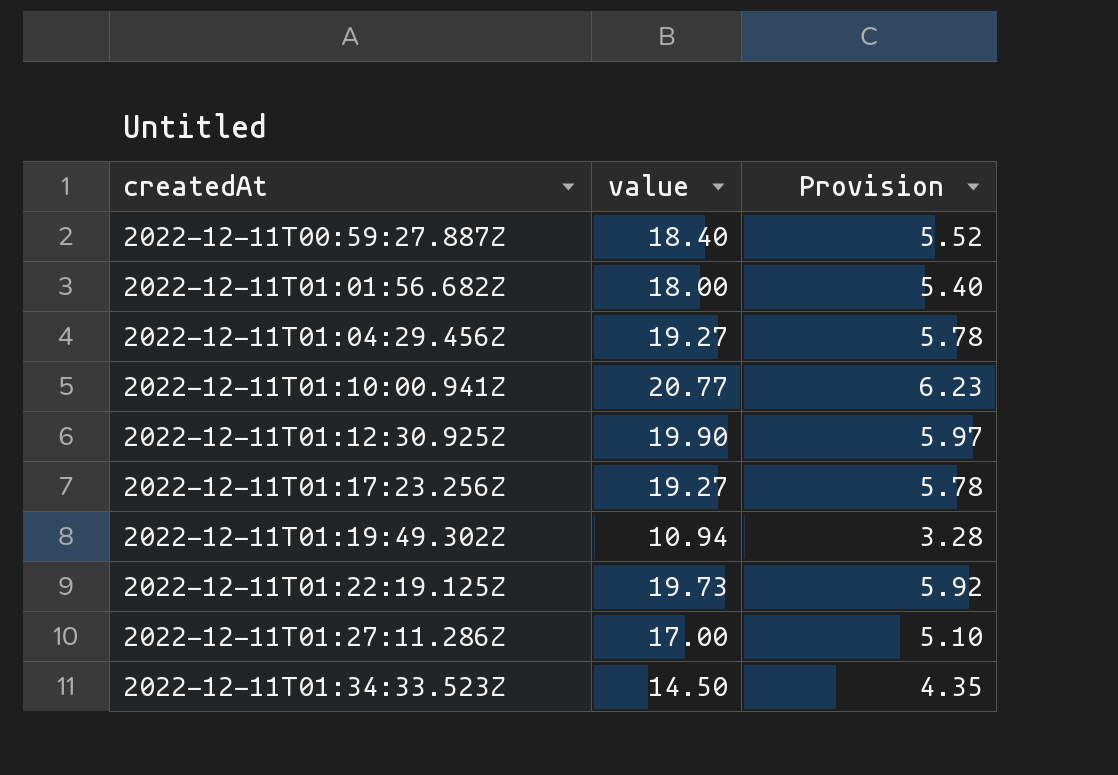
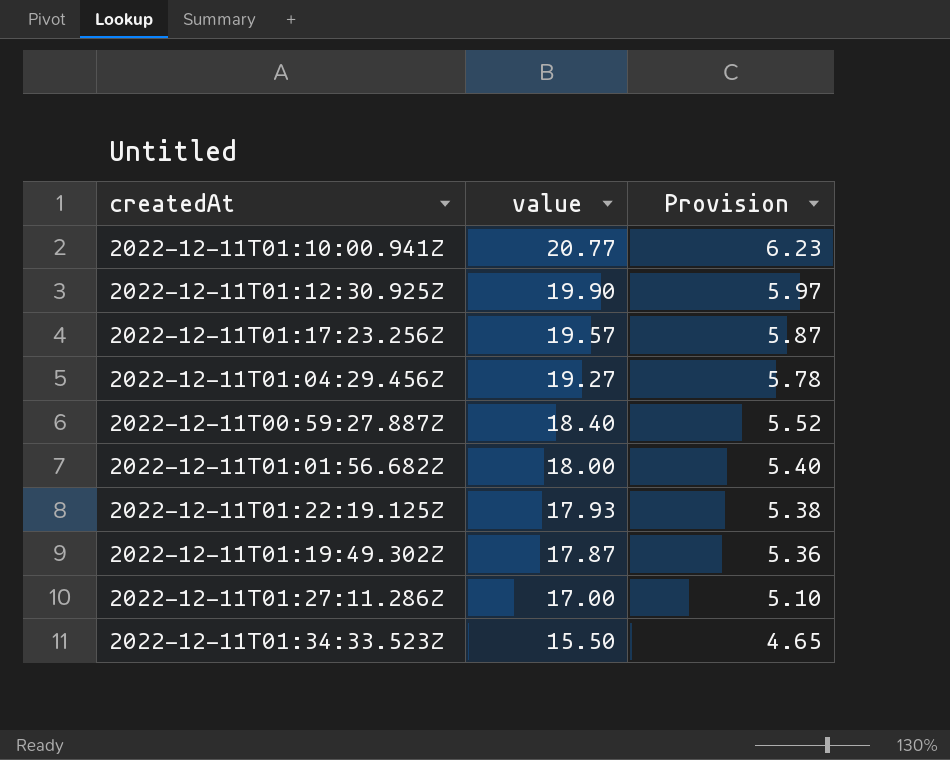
row order: createdAt ascending -> value descending
2022-12-11T01:17:23.256Z | value: 19.27 -> 19.57
2022-12-11T01:17:23.256Z | Provision: 5.78 -> 5.87
2022-12-11T01:22:19.125Z | value: 19.73 -> 17.93
2022-12-11T01:22:19.125Z | Provision: 5.92 -> 5.38
2022-12-11T01:19:49.302Z | value: 10.94 -> 17.87
2022-12-11T01:19:49.302Z | Provision: 3.28 -> 5.36
2022-12-11T01:34:33.523Z | value: 14.50 -> 15.50
2022-12-11T01:34:33.523Z | Provision: 4.35 -> 4.65

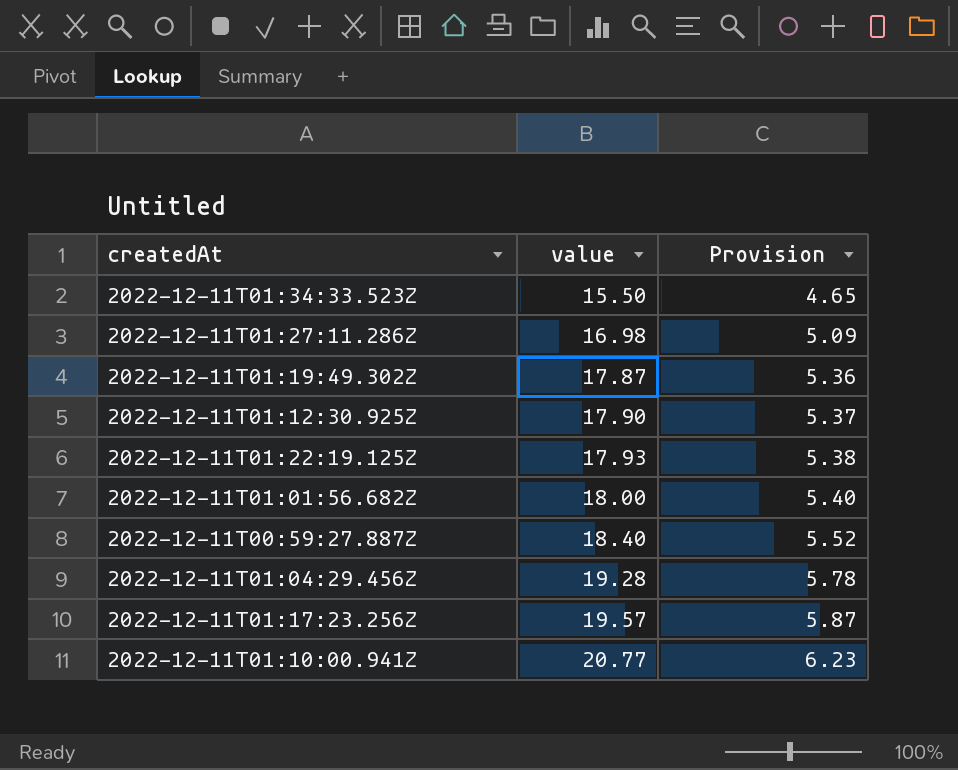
row order: value descending -> value ascending
2022-12-11T01:27:11.286Z | value: 17.00 -> 16.98
2022-12-11T01:27:11.286Z | Provision: 5.10 -> 5.09
2022-12-11T01:12:30.925Z | value: 19.90 -> 17.90
2022-12-11T01:12:30.925Z | Provision: 5.97 -> 5.37
2022-12-11T01:04:29.456Z | value: 19.27 -> 19.28

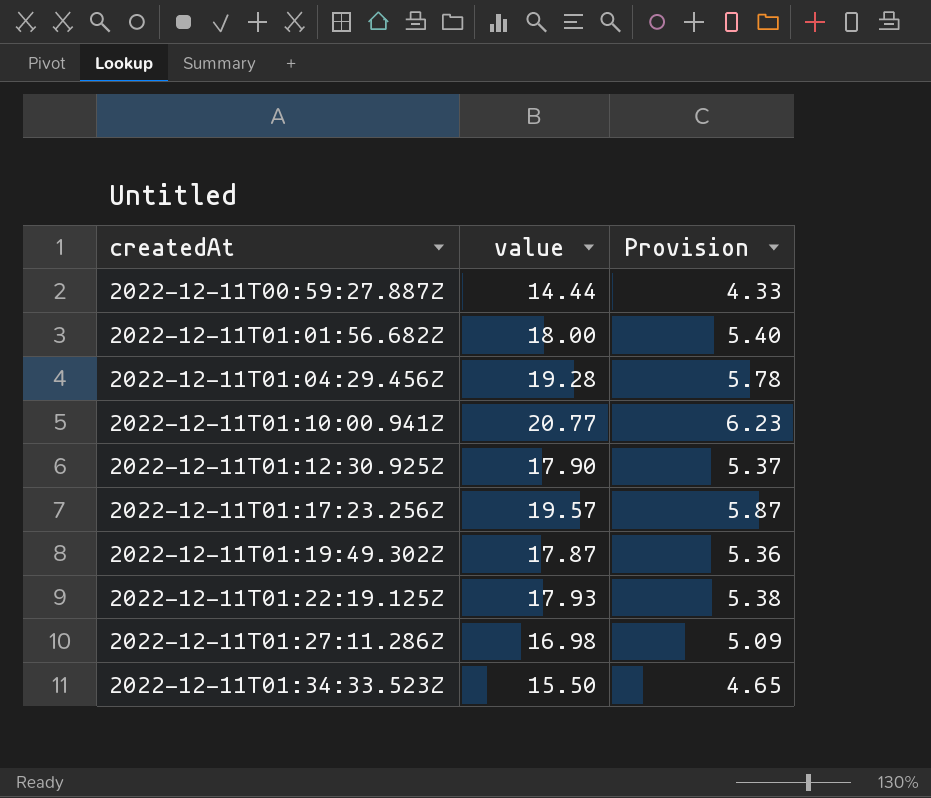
row order: value ascending -> createdAt ascending
2022-12-11T00:59:27.887Z | value: 18.40 -> 14.44
2022-12-11T00:59:27.887Z | Provision: 5.52 -> 4.33

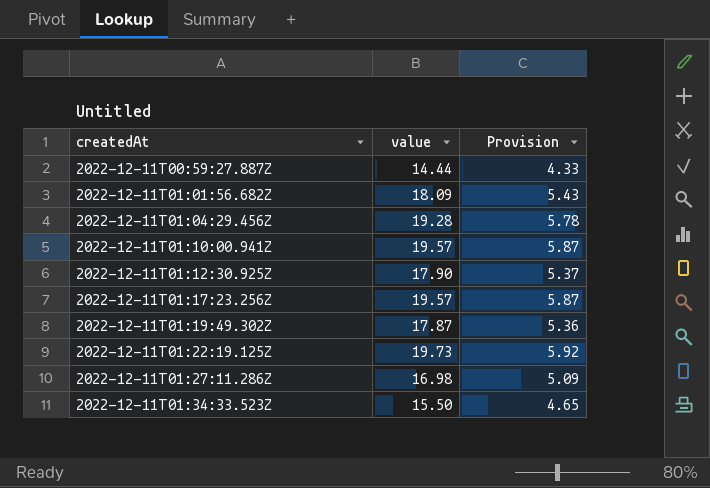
2022-12-11T01:01:56.682Z | value: 18.00 -> 18.09
2022-12-11T01:01:56.682Z | Provision: 5.40 -> 5.43
2022-12-11T01:10:00.941Z | value: 20.77 -> 19.57
2022-12-11T01:10:00.941Z | Provision: 6.23 -> 5.87
2022-12-11T01:22:19.125Z | value: 17.93 -> 19.73
2022-12-11T01:22:19.125Z | Provision: 5.38 -> 5.92

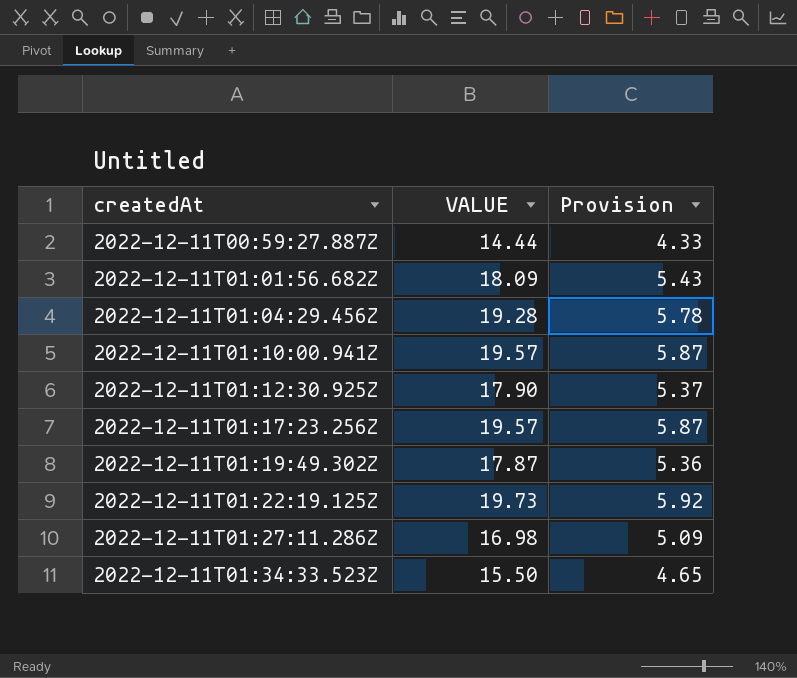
column name: value -> VALUE

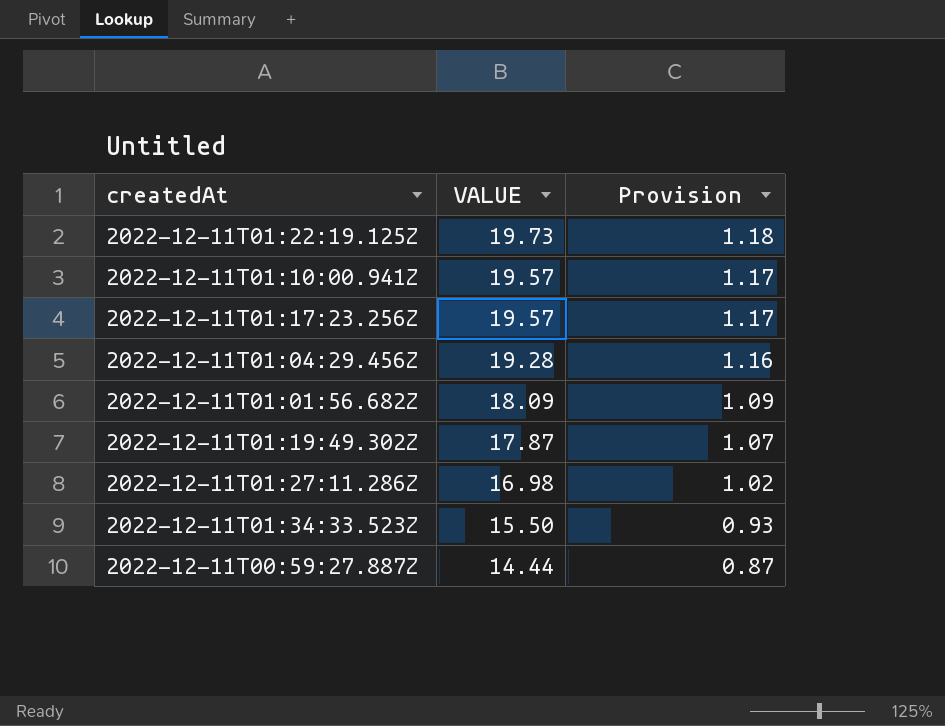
row order: createdAt ascending -> VALUE descending
column Provision | formula: [VALUE] * 0.3 -> [VALUE] * 0.06
row 2022-12-11T01:12:30.925Z: 17.90 | 5.37 -> none

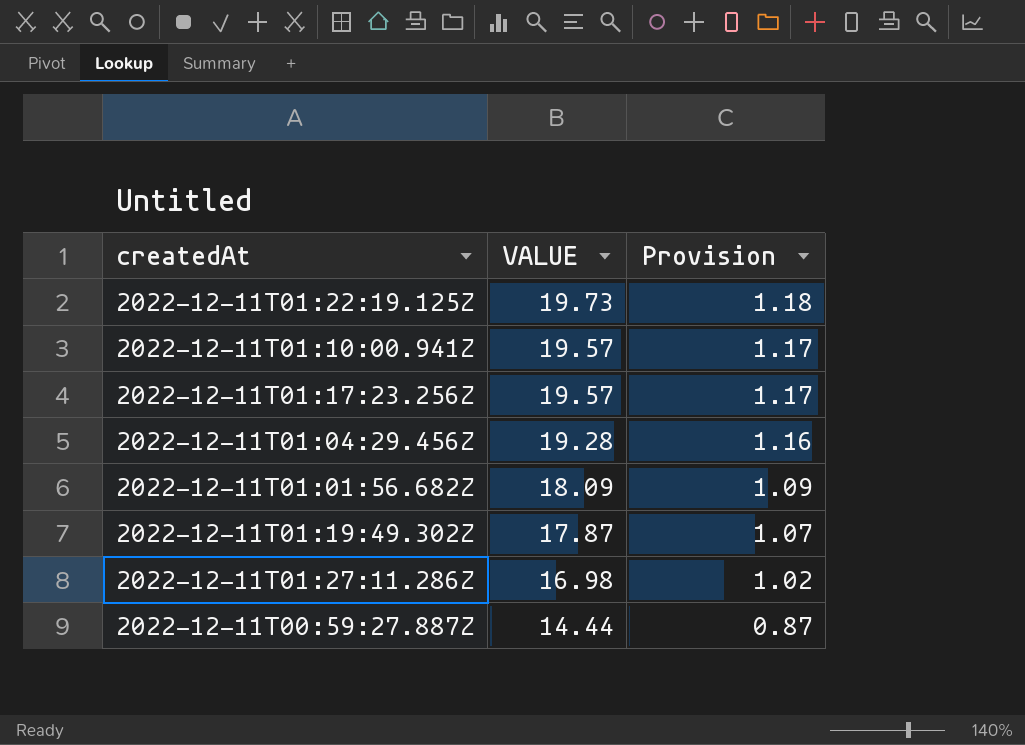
row 2022-12-11T01:34:33.523Z: 15.50 | 0.93 -> none

